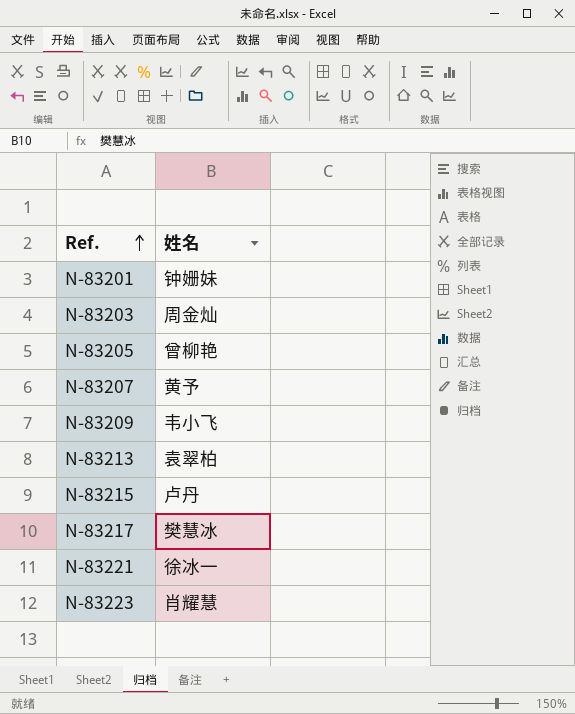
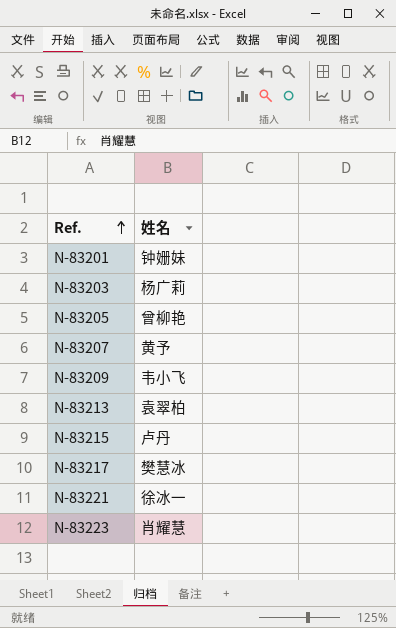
N-83203 | 姓名: 周金灿 -> 杨广莉

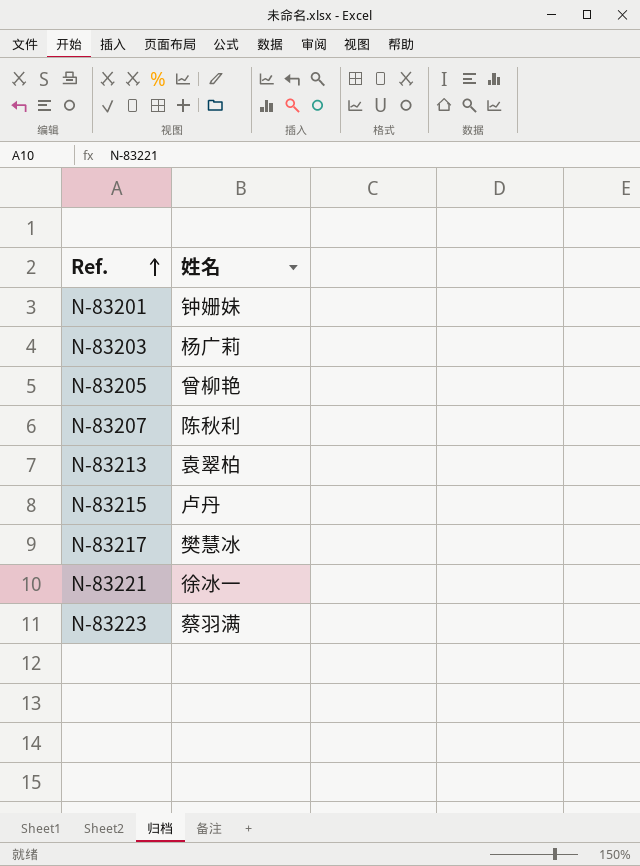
row N-83209: 韦小飞 -> none
N-83207 | 姓名: 黄予 -> 陈秋利
N-83223 | 姓名: 肖耀慧 -> 蔡羽满

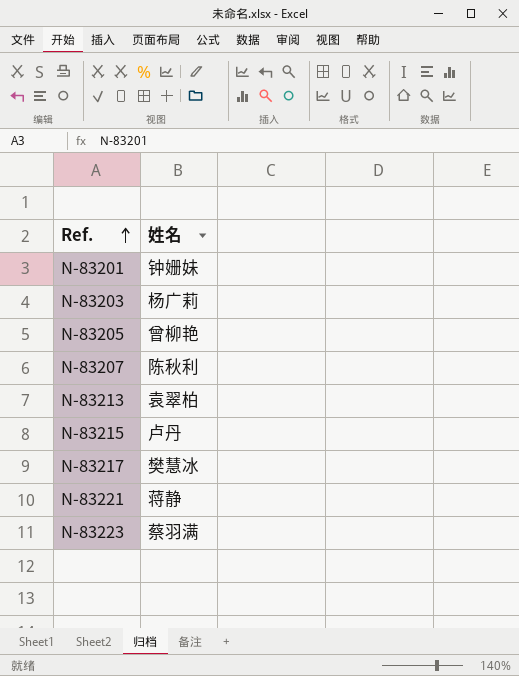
N-83221 | 姓名: 徐冰一 -> 蒋静

